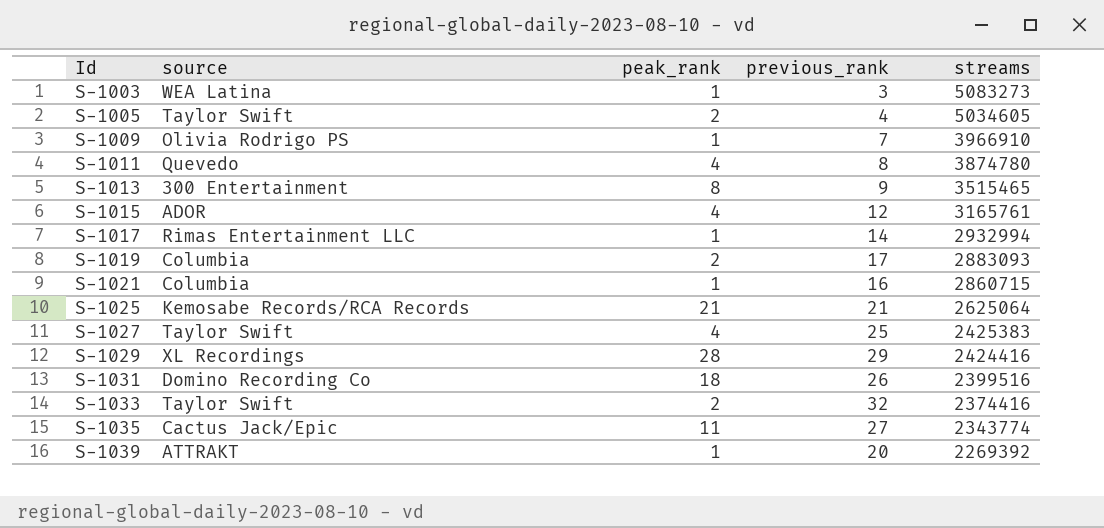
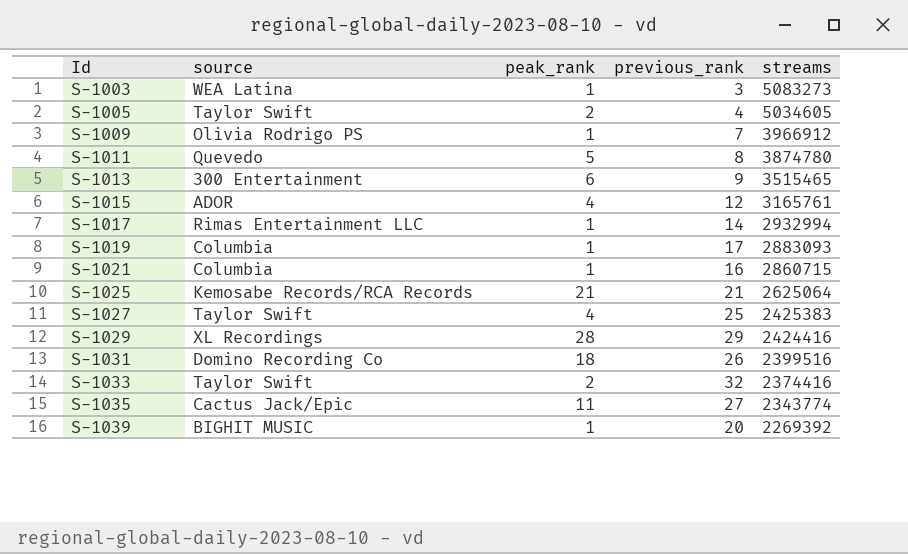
S-1009 | streams: 3966910 -> 3966912
S-1011 | peak_rank: 4 -> 5
S-1013 | peak_rank: 8 -> 6
S-1019 | peak_rank: 2 -> 1
S-1039 | source: ATTRAKT -> BIGHIT MUSIC

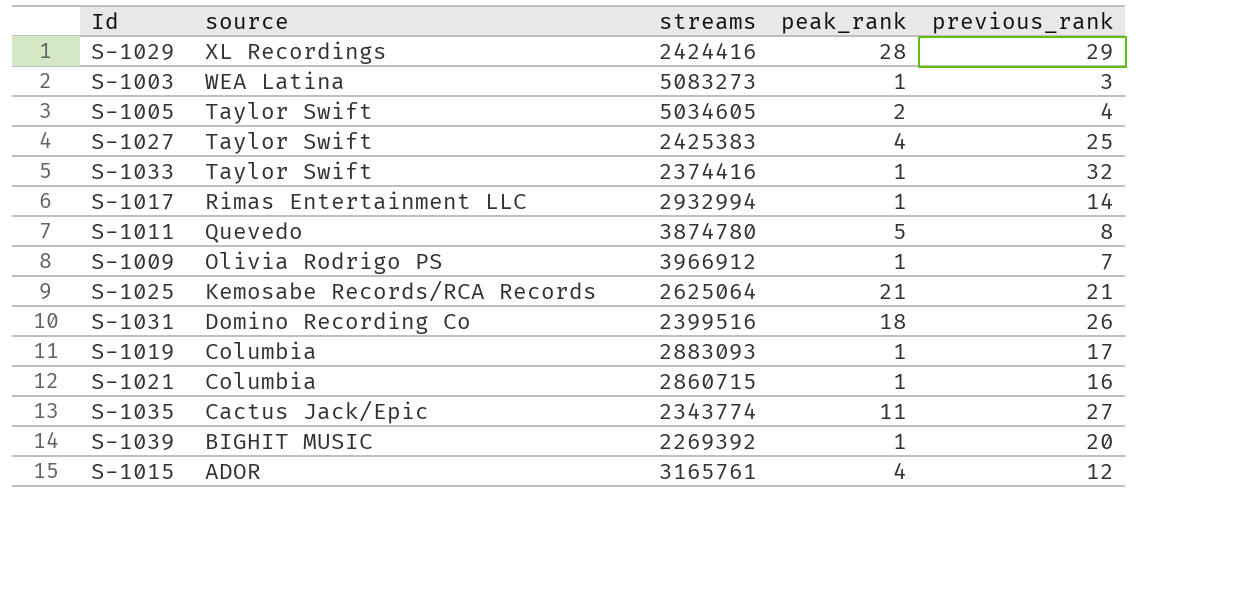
row order: Id ascending -> source descending
column streams | position: 5 -> 3
row S-1013: 300 Entertainment | 6 | 9 | 3515465 -> none
S-1033 | peak_rank: 2 -> 1

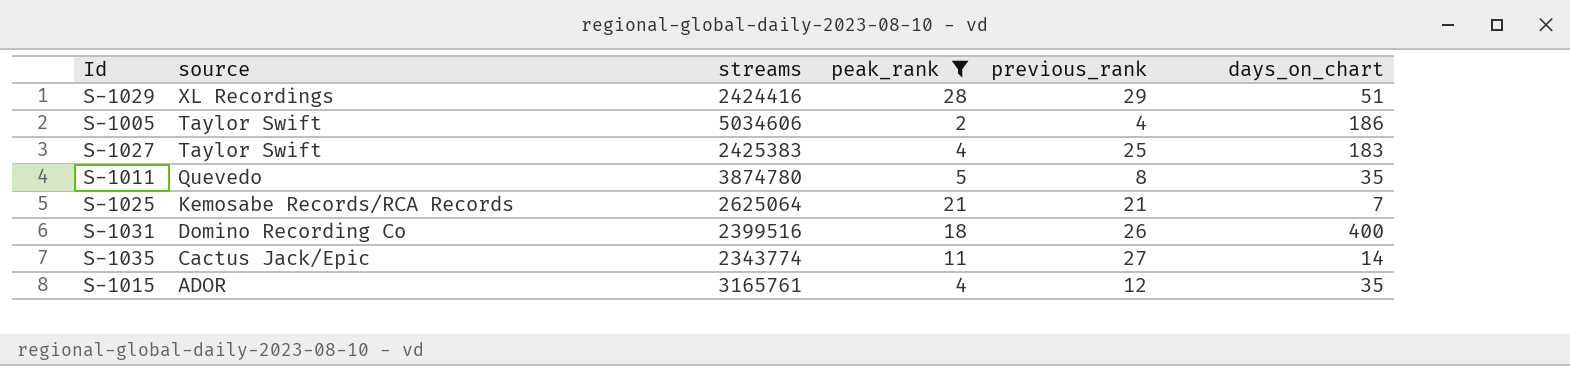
filter: none -> peak_rank != 1
column days_on_chart | position: none -> 6
S-1005 | streams: 5034605 -> 5034606

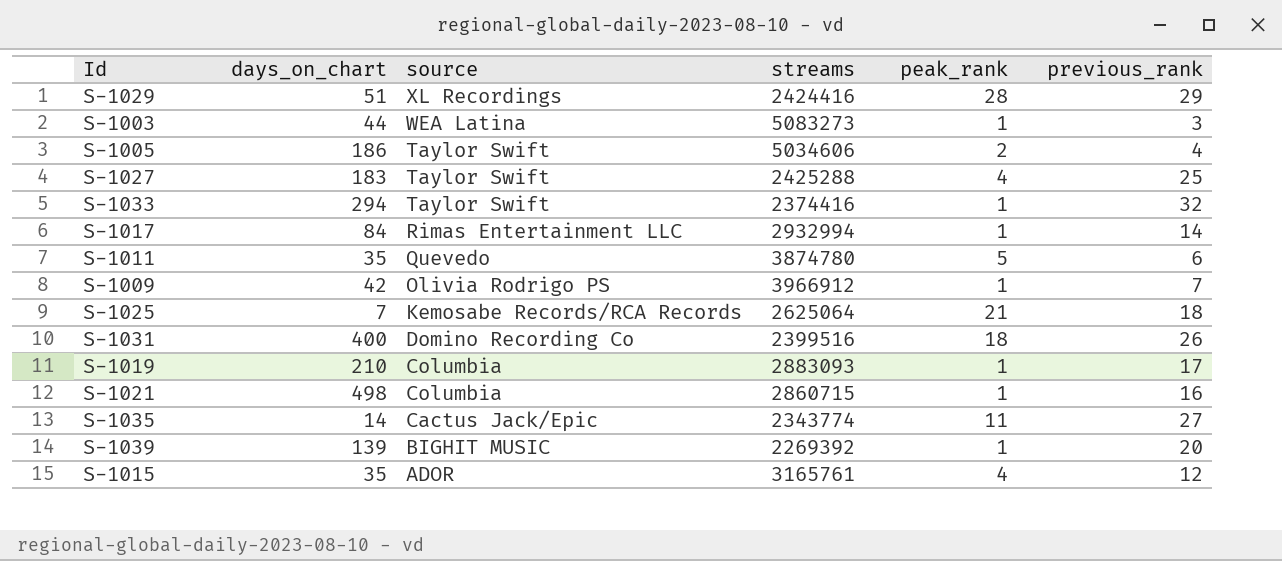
filter: peak_rank != 1 -> none
column days_on_chart | position: 6 -> 2
S-1027 | streams: 2425383 -> 2425288
S-1011 | previous_rank: 8 -> 6
S-1025 | previous_rank: 21 -> 18

